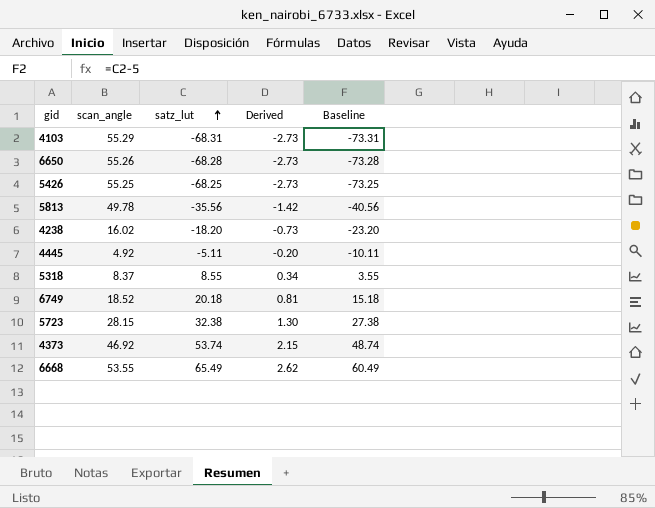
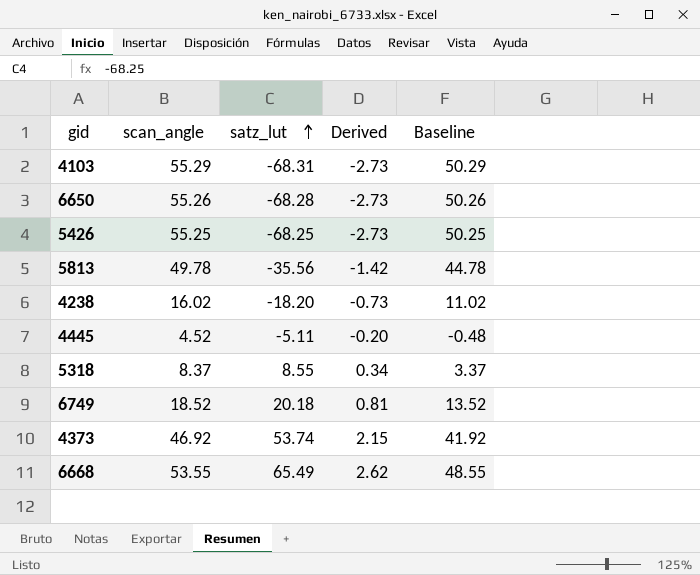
column Baseline | formula: [satz_lut] - 5 -> [scan_angle] - 5
row 5723: 28.15 | 32.38 | 1.30 | 27.38 -> none
4445 | scan_angle: 4.92 -> 4.52

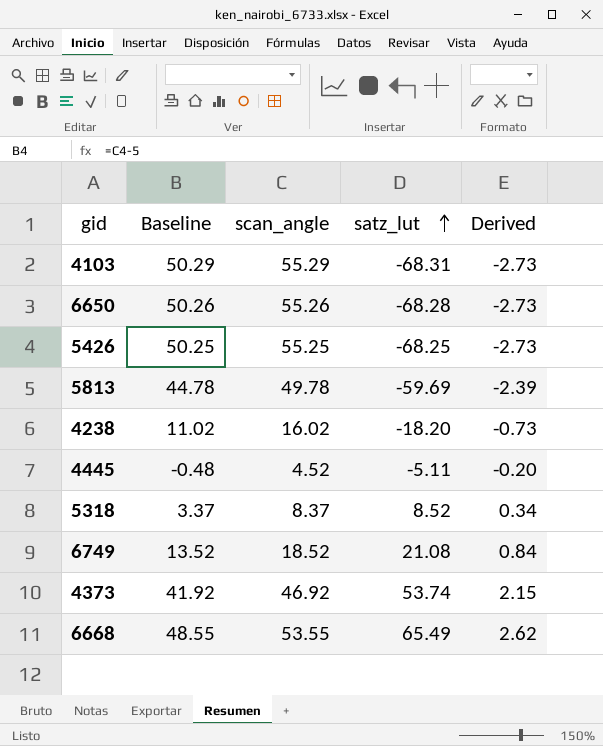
column Baseline | position: 5 -> 2
5813 | satz_lut: -35.56 -> -59.69
5813 | Derived: -1.42 -> -2.39
5318 | satz_lut: 8.55 -> 8.52
6749 | satz_lut: 20.18 -> 21.08
6749 | Derived: 0.81 -> 0.84

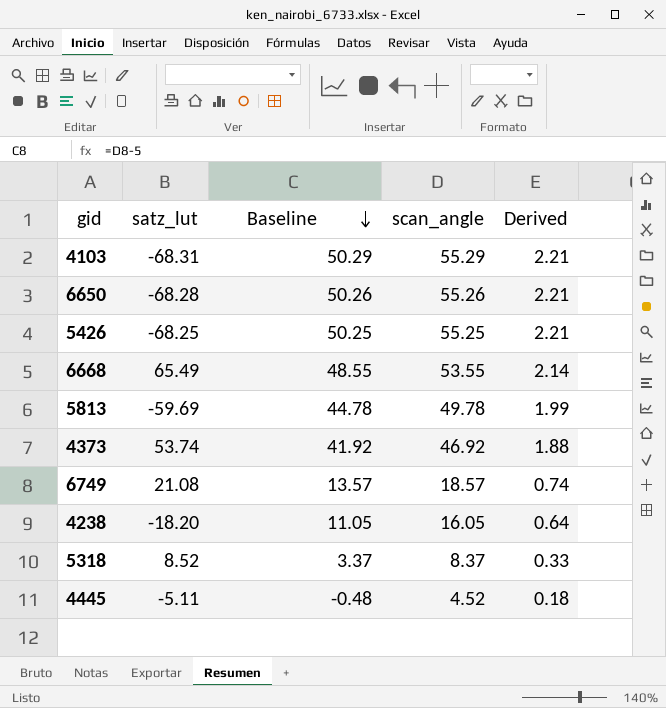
row order: satz_lut ascending -> Baseline descending
column satz_lut | position: 4 -> 2
column Derived | formula: [satz_lut] * 0.04 -> [scan_angle] * 0.04
6749 | Baseline: 13.52 -> 13.57
6749 | scan_angle: 18.52 -> 18.57
4238 | Baseline: 11.02 -> 11.05
4238 | scan_angle: 16.02 -> 16.05

